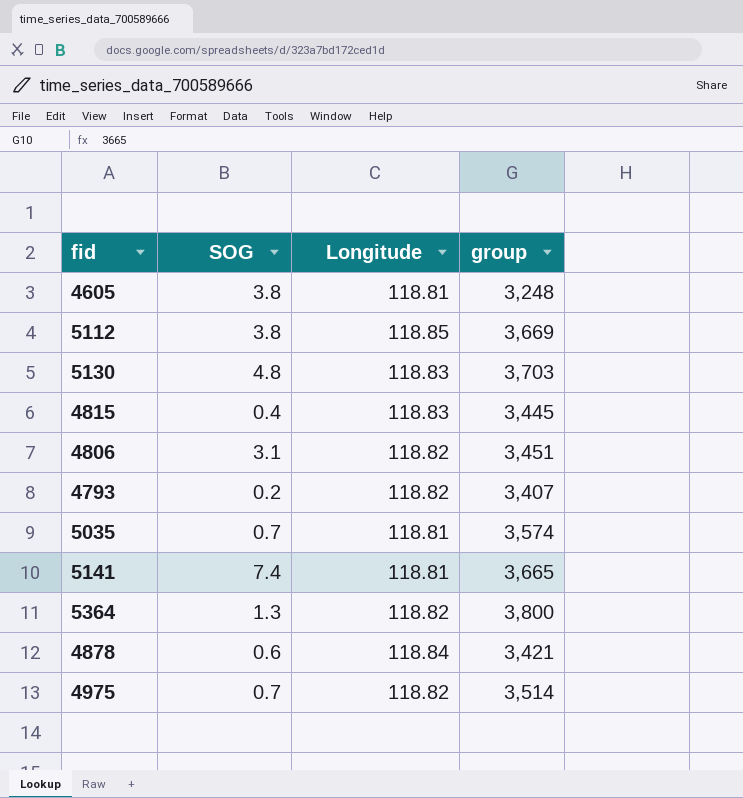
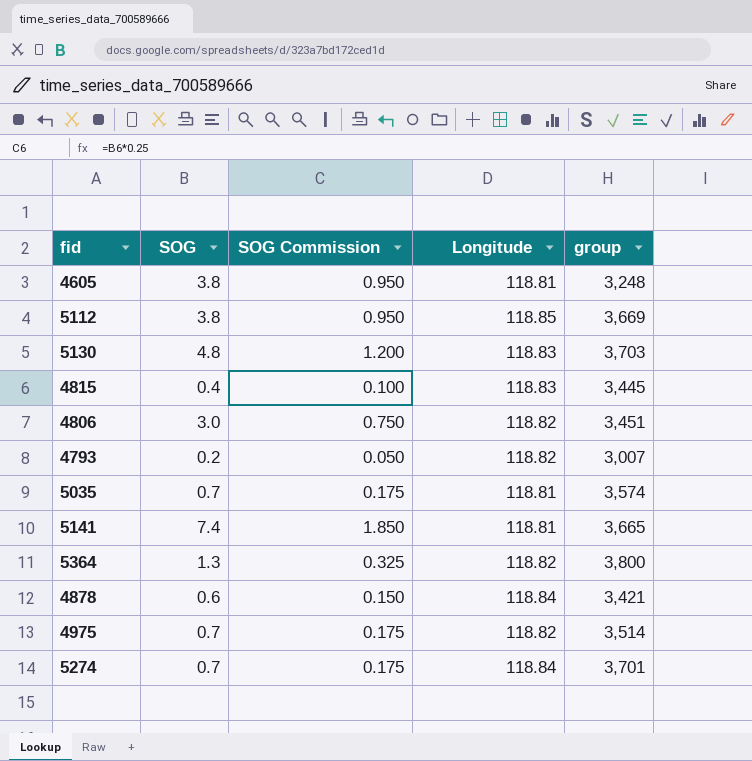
column SOG Commission | formula: none -> [SOG] * 0.25
4806 | SOG: 3.1 -> 3.0
4793 | group: 3,407 -> 3,007
row 5274: none -> 0.7 | 0.175 | 118.84 | 3,701

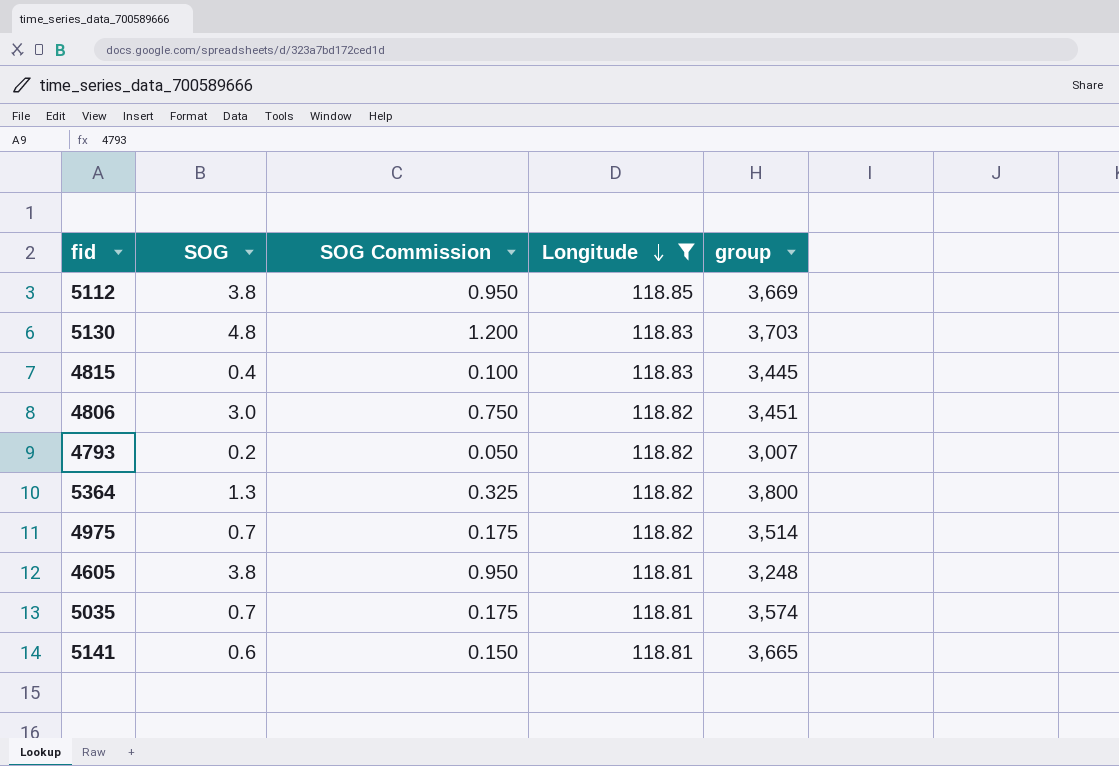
filter: none -> Longitude != 118.84
row order: none -> Longitude descending
5141 | SOG: 7.4 -> 0.6
5141 | SOG Commission: 1.850 -> 0.150

